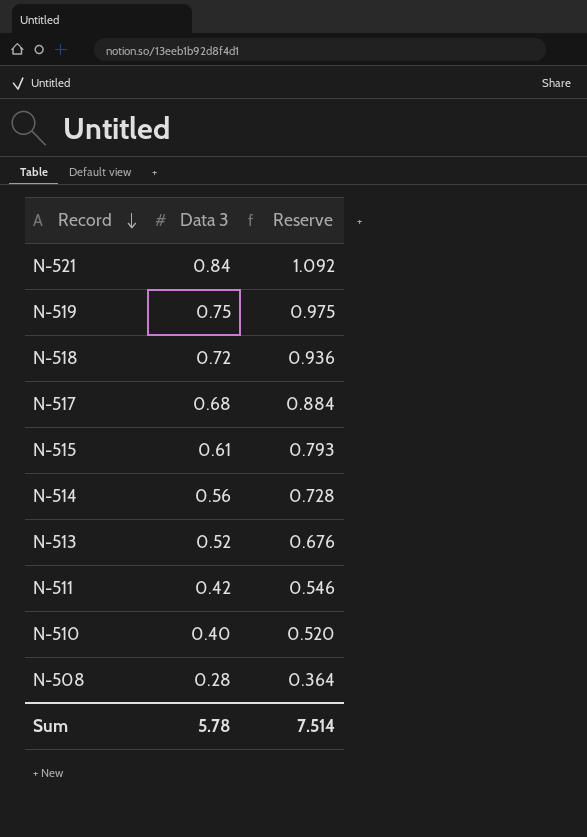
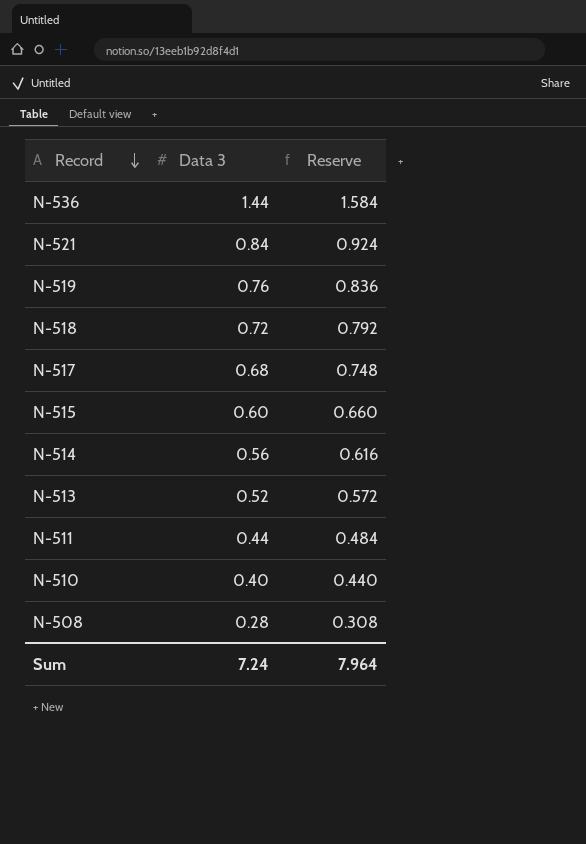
column Reserve | formula: [Data 3] * 1.3 -> [Data 3] * 1.1
row N-536: none -> 1.44 | 1.584
N-519 | Data 3: 0.75 -> 0.76
N-515 | Data 3: 0.61 -> 0.60
N-511 | Data 3: 0.42 -> 0.44
Sum | Data 3: 5.78 -> 7.24
Sum | Reserve: 7.514 -> 7.964

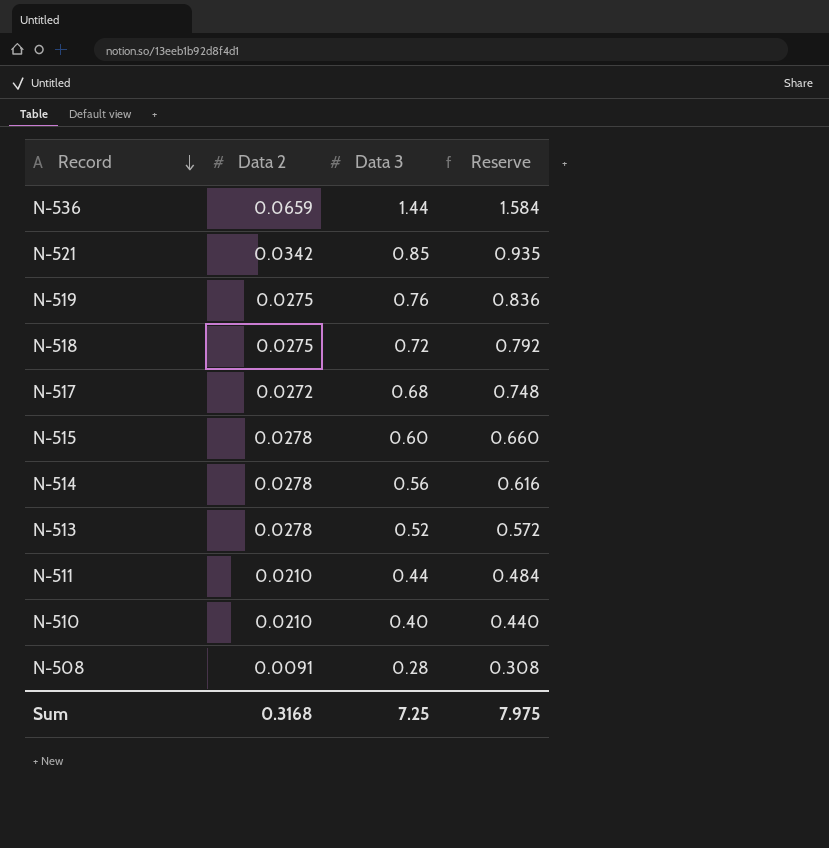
column Data 2 | position: none -> 2
N-521 | Data 3: 0.84 -> 0.85
N-521 | Reserve: 0.924 -> 0.935
Sum | Data 3: 7.24 -> 7.25
Sum | Reserve: 7.964 -> 7.975

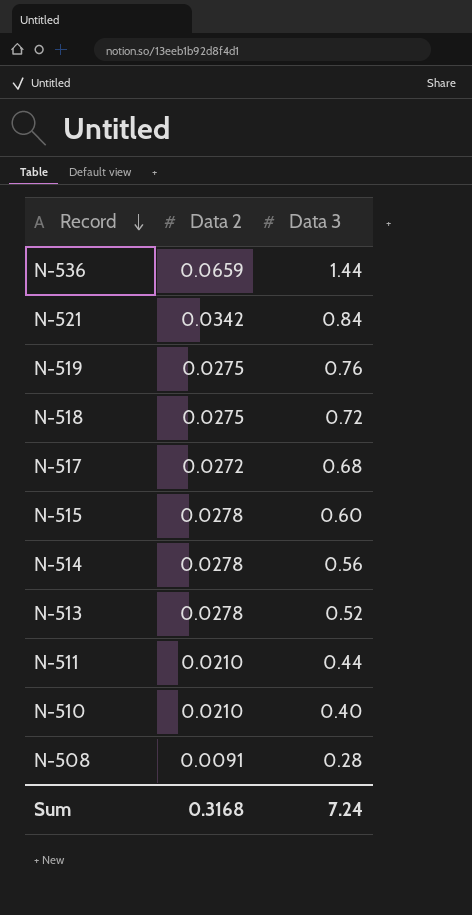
column Reserve | formula: [Data 3] * 1.1 -> none
N-521 | Data 3: 0.85 -> 0.84
Sum | Data 3: 7.25 -> 7.24

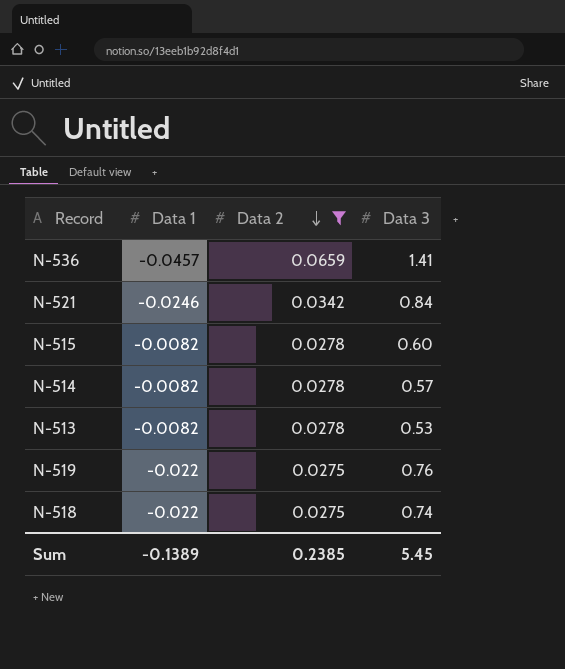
filter: none -> Data 2 >= 0.0275
row order: Record descending -> Data 2 descending
column Data 1 | position: none -> 2
N-536 | Data 3: 1.44 -> 1.41
N-514 | Data 3: 0.56 -> 0.57
N-513 | Data 3: 0.52 -> 0.53
N-518 | Data 3: 0.72 -> 0.74
Sum | Data 2: 0.3168 -> 0.2385
Sum | Data 3: 7.24 -> 5.45

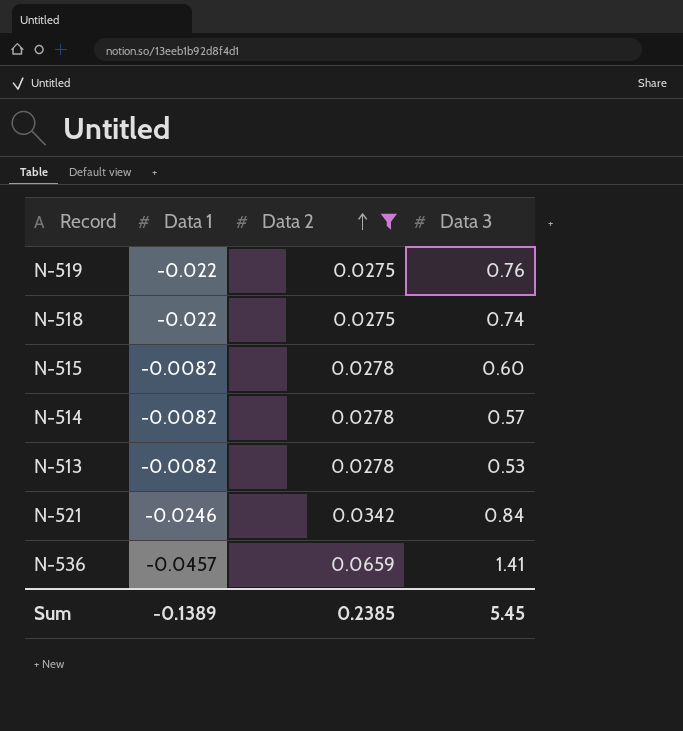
row order: Data 2 descending -> Data 2 ascending

